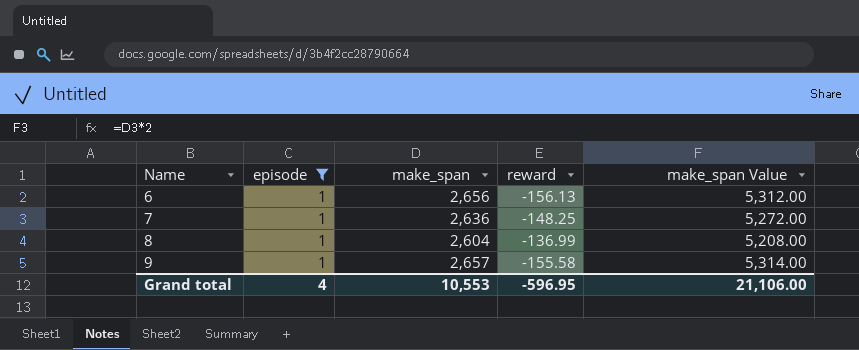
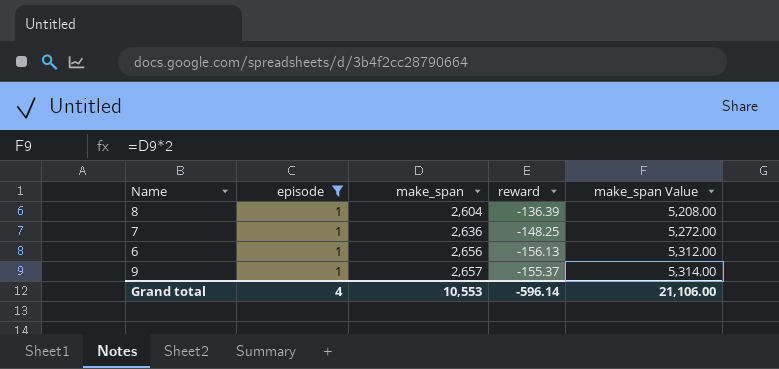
row order: Name ascending -> make_span ascending
8 | reward: -136.99 -> -136.39
9 | reward: -155.58 -> -155.37
Grand total | reward: -596.95 -> -596.14

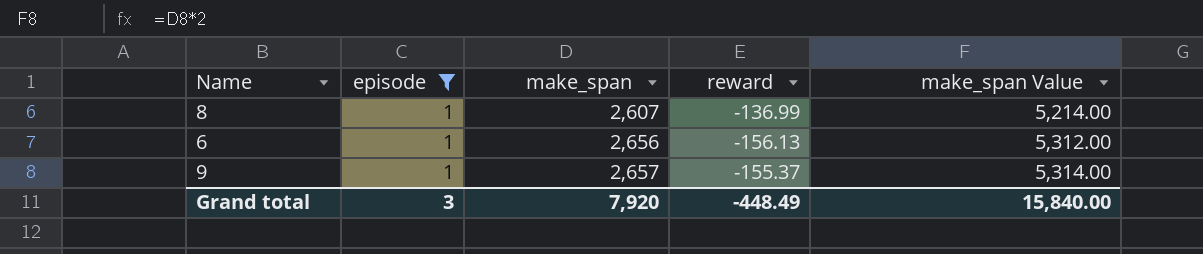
row 7: 1 | 2,636 | -148.25 | 5,272.00 -> none
8 | make_span: 2,604 -> 2,607
8 | reward: -136.39 -> -136.99
8 | make_span Value: 5,208.00 -> 5,214.00
Grand total | episode: 4 -> 3
Grand total | make_span: 10,553 -> 7,920
Grand total | reward: -596.14 -> -448.49
Grand total | make_span Value: 21,106.00 -> 15,840.00

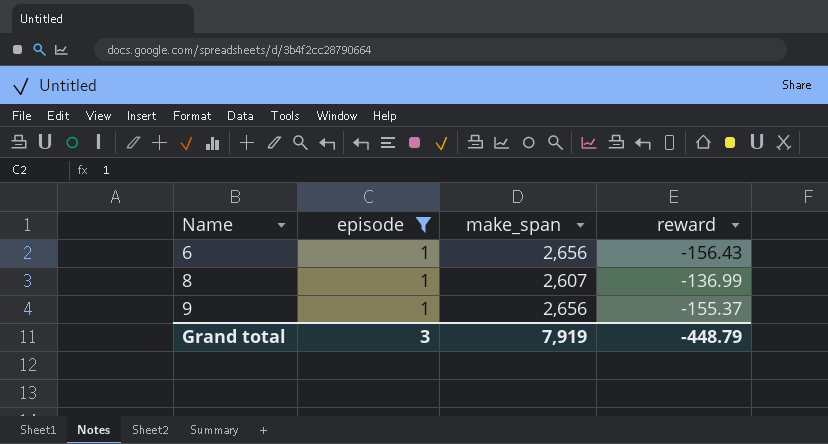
row order: make_span ascending -> Name ascending
column make_span Value | formula: [make_span] * 2 -> none
6 | reward: -156.13 -> -156.43
9 | make_span: 2,657 -> 2,656
Grand total | make_span: 7,920 -> 7,919
Grand total | reward: -448.49 -> -448.79

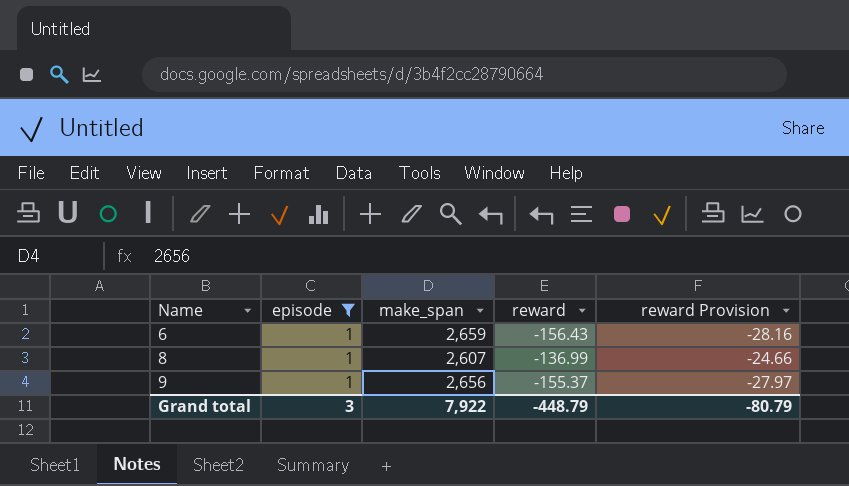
column reward Provision | formula: none -> [reward] * 0.18
6 | make_span: 2,656 -> 2,659
Grand total | make_span: 7,919 -> 7,922

